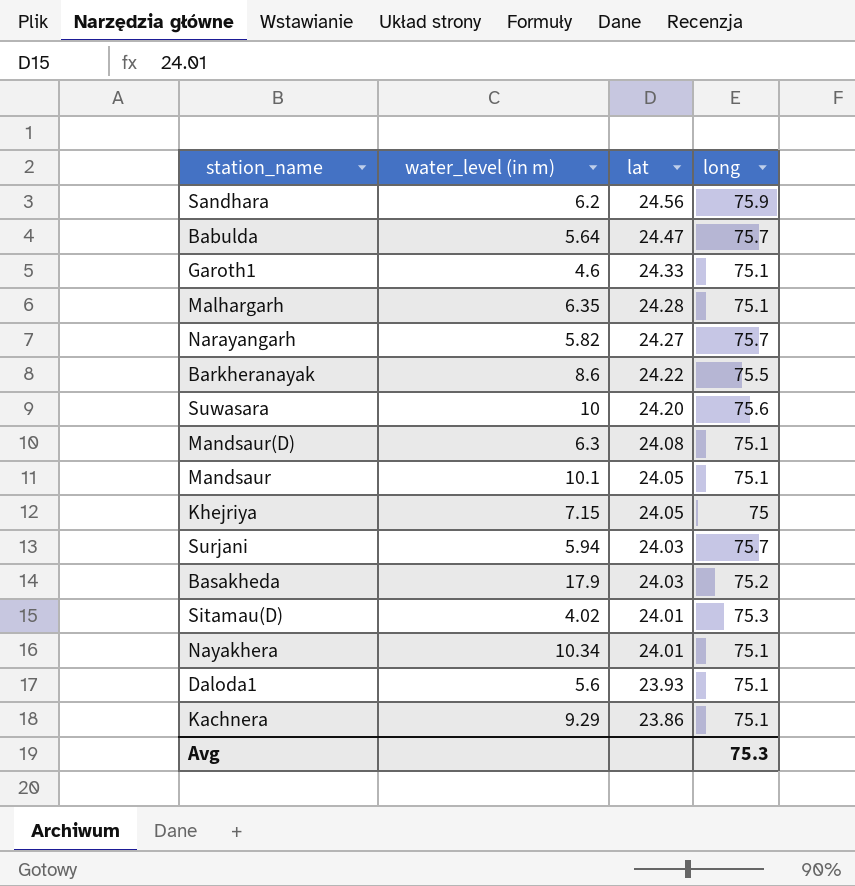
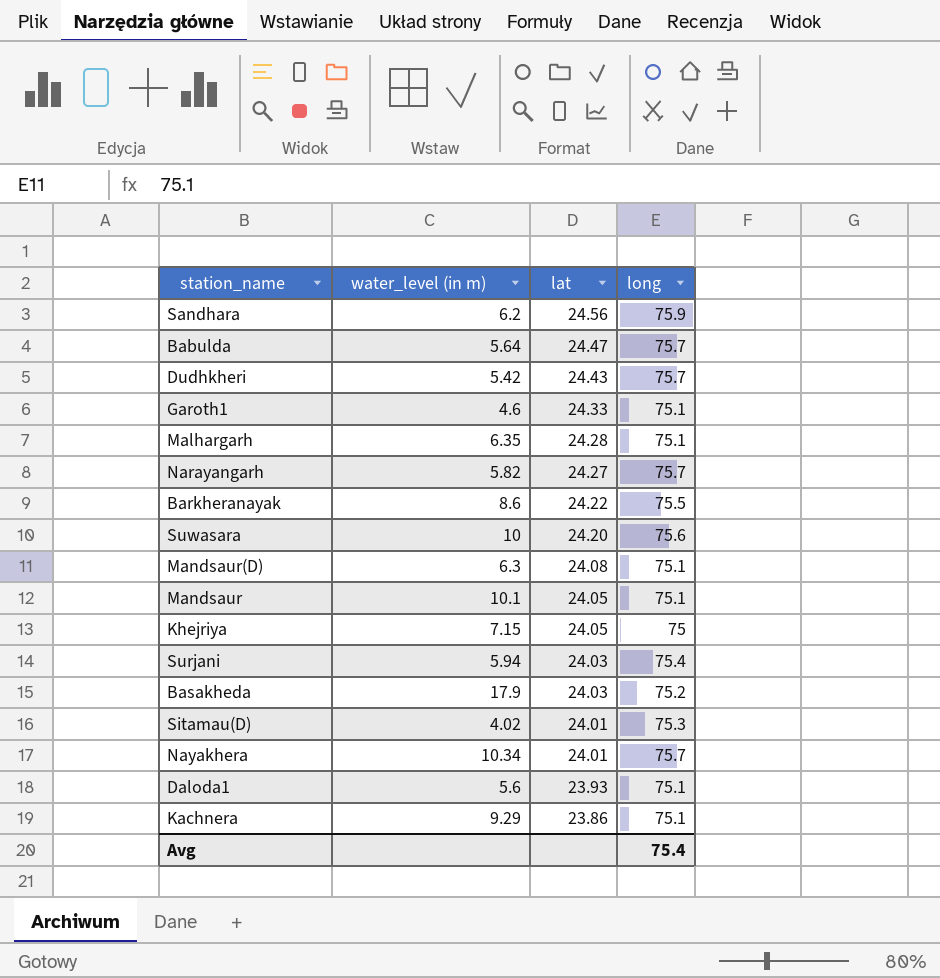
row Dudhkheri: none -> 5.42 | 24.43 | 75.7
Surjani | long: 75.7 -> 75.4
Nayakhera | long: 75.1 -> 75.7
Avg | long: 75.3 -> 75.4

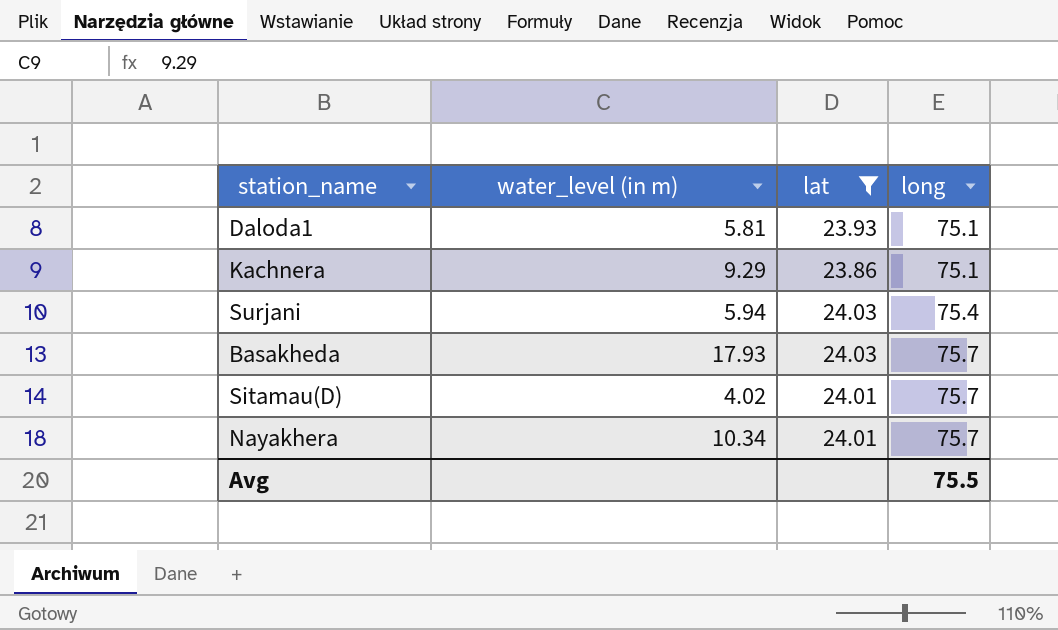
filter: none -> lat <= 24.03
row order: lat descending -> long ascending
Daloda1 | water_level (in m): 5.6 -> 5.81
Basakheda | water_level (in m): 17.9 -> 17.93
Basakheda | long: 75.2 -> 75.7
Sitamau(D) | long: 75.3 -> 75.7
Avg | long: 75.4 -> 75.5

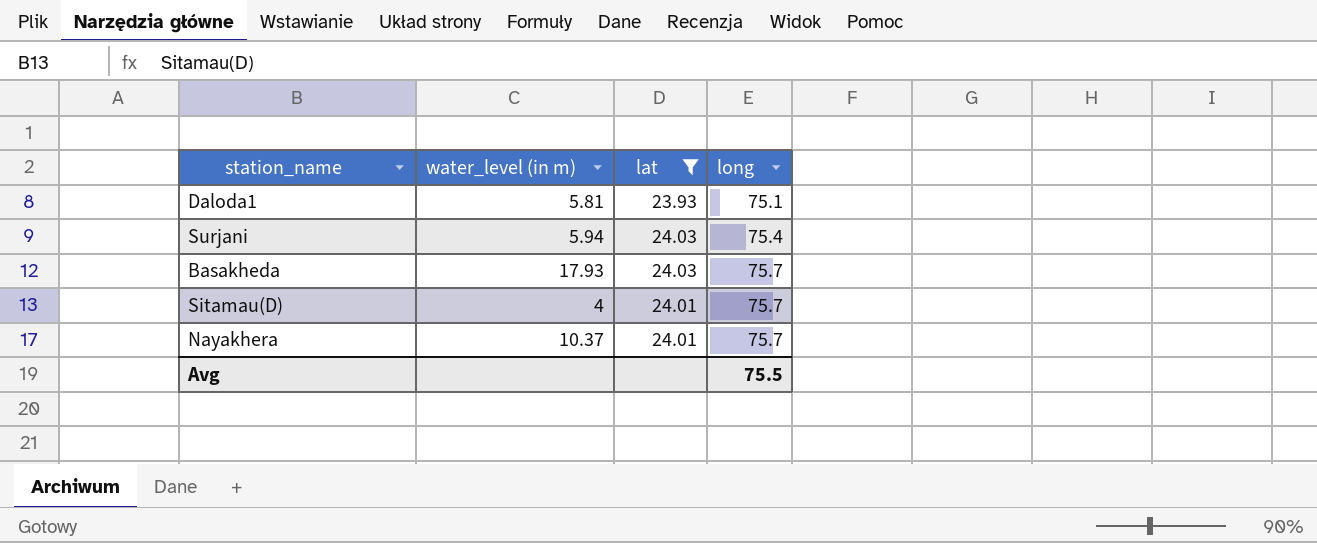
row Kachnera: 9.29 | 23.86 | 75.1 -> none
Sitamau(D) | water_level (in m): 4.02 -> 4
Nayakhera | water_level (in m): 10.34 -> 10.37

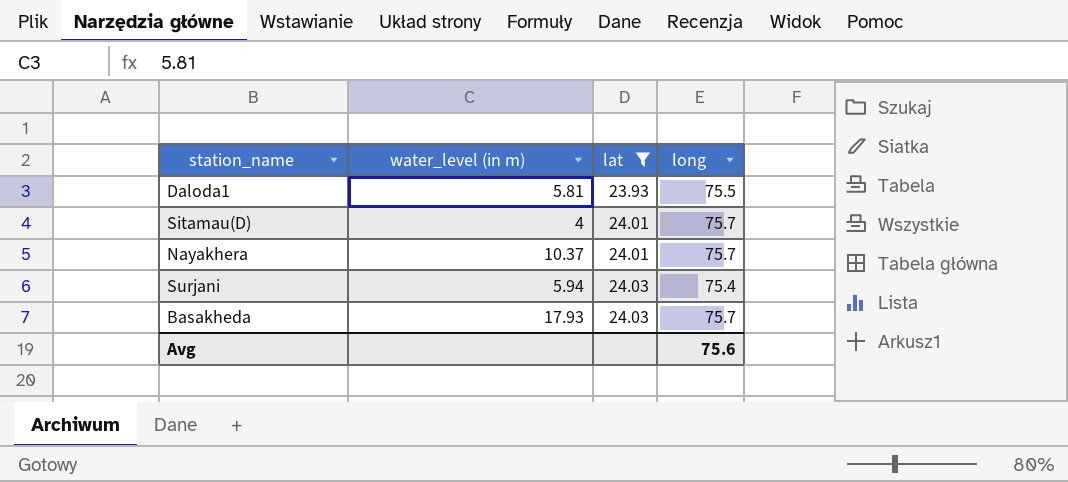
row order: long ascending -> lat ascending
Daloda1 | long: 75.1 -> 75.5
Avg | long: 75.5 -> 75.6

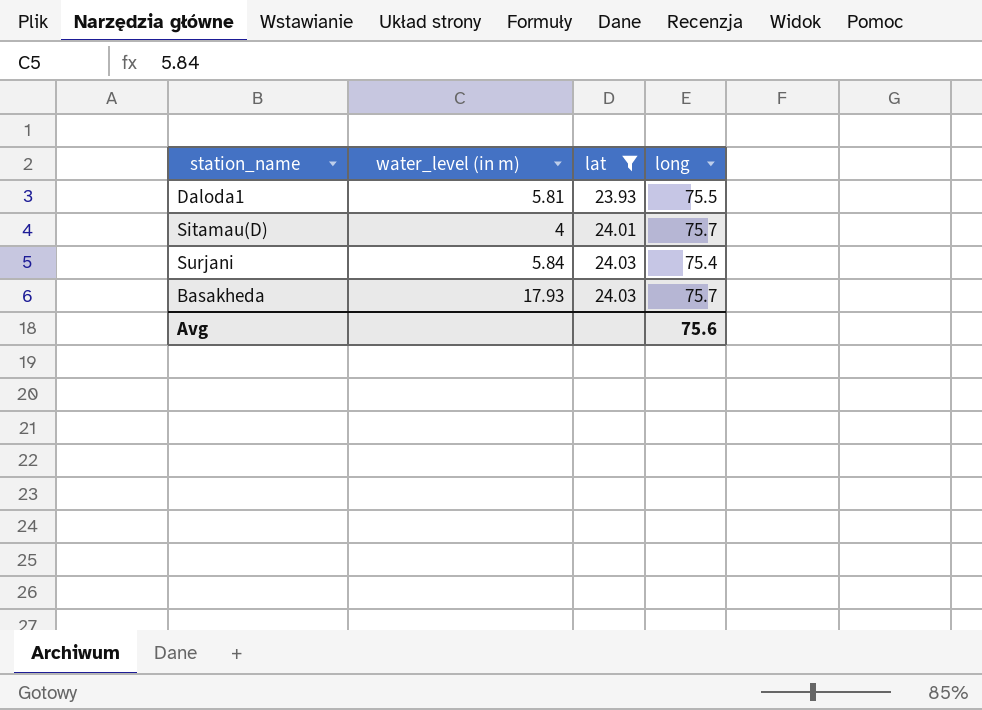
row Nayakhera: 10.37 | 24.01 | 75.7 -> none
Surjani | water_level (in m): 5.94 -> 5.84

